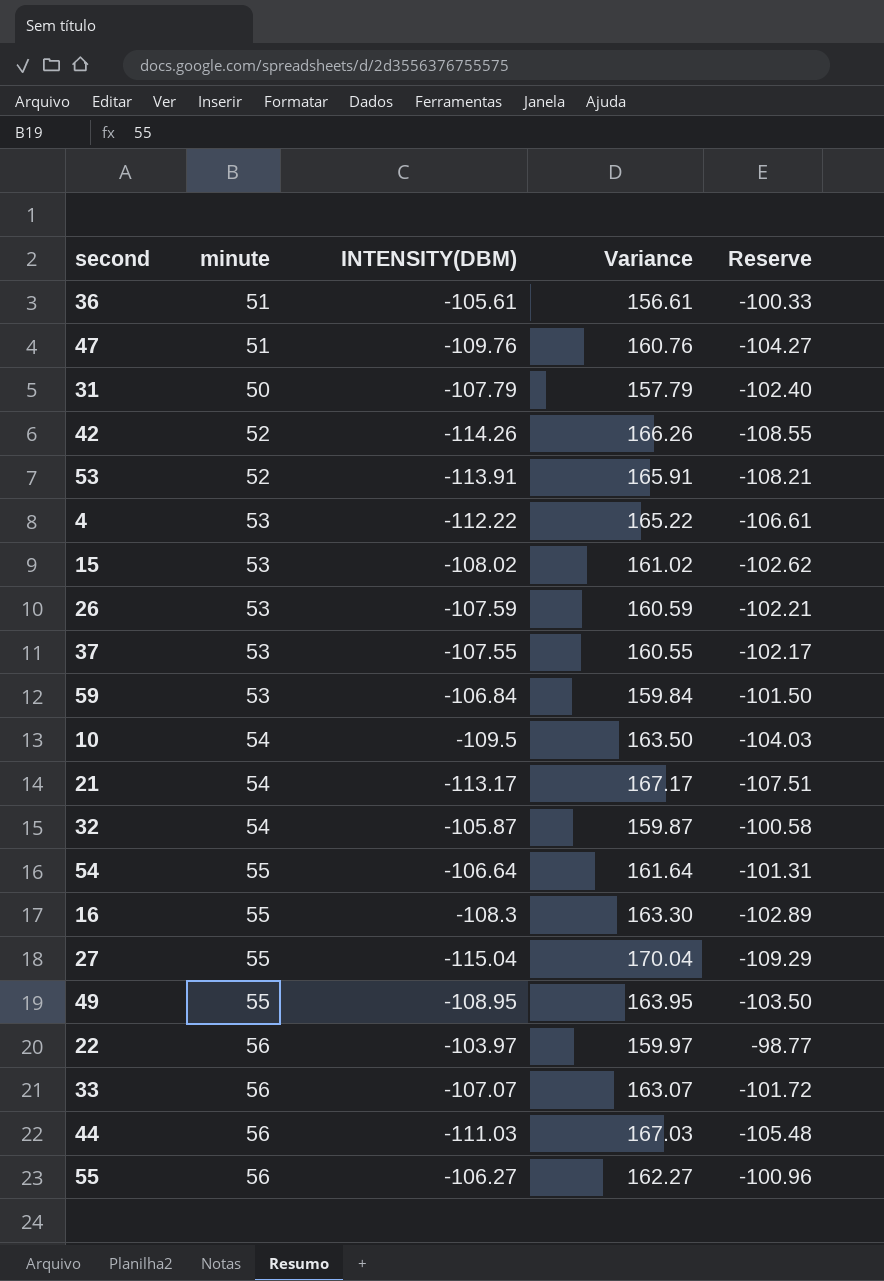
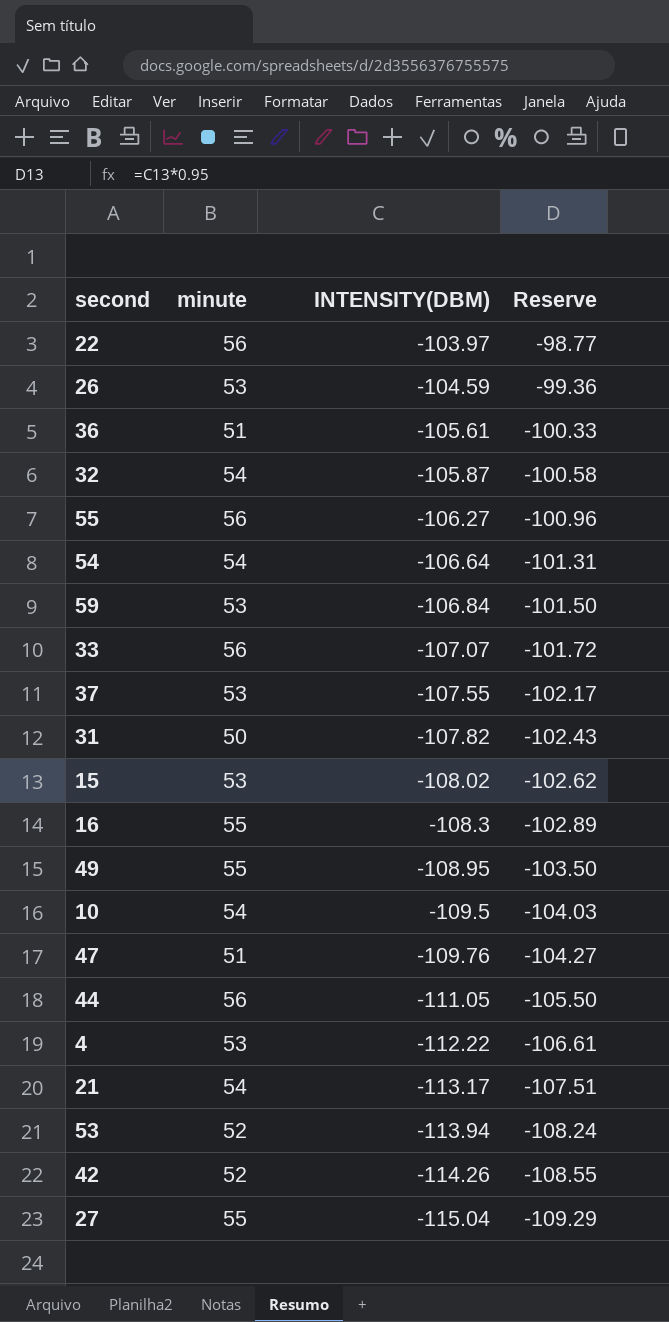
row order: none -> INTENSITY(DBM) descending
column Variance | formula: [minute] - [INTENSITY(DBM)] -> none
26 | INTENSITY(DBM): -107.59 -> -104.59
26 | Reserve: -102.21 -> -99.36
54 | minute: 55 -> 54
31 | INTENSITY(DBM): -107.79 -> -107.82
31 | Reserve: -102.40 -> -102.43
44 | INTENSITY(DBM): -111.03 -> -111.05
44 | Reserve: -105.48 -> -105.50
53 | INTENSITY(DBM): -113.91 -> -113.94
53 | Reserve: -108.21 -> -108.24

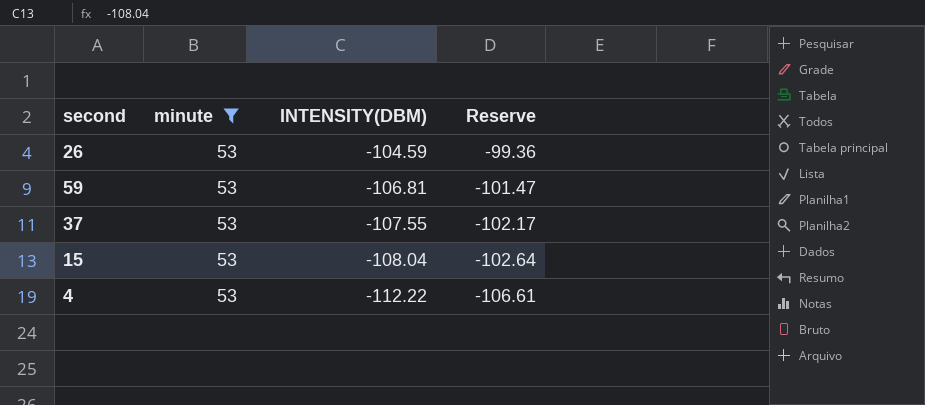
filter: none -> minute = 53
59 | INTENSITY(DBM): -106.84 -> -106.81
59 | Reserve: -101.50 -> -101.47
15 | INTENSITY(DBM): -108.02 -> -108.04
15 | Reserve: -102.62 -> -102.64

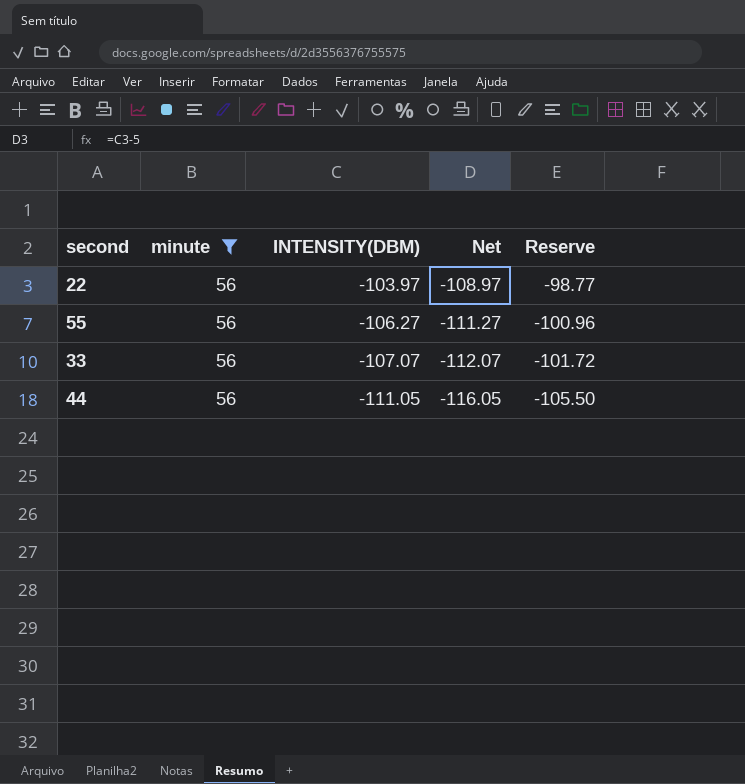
filter: minute = 53 -> minute = 56
column Net | formula: none -> [INTENSITY(DBM)] - 5

